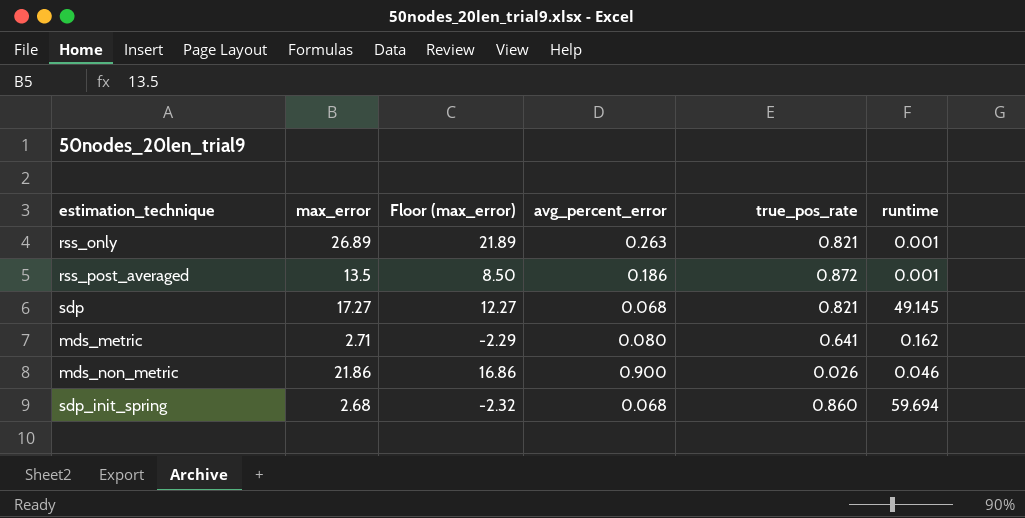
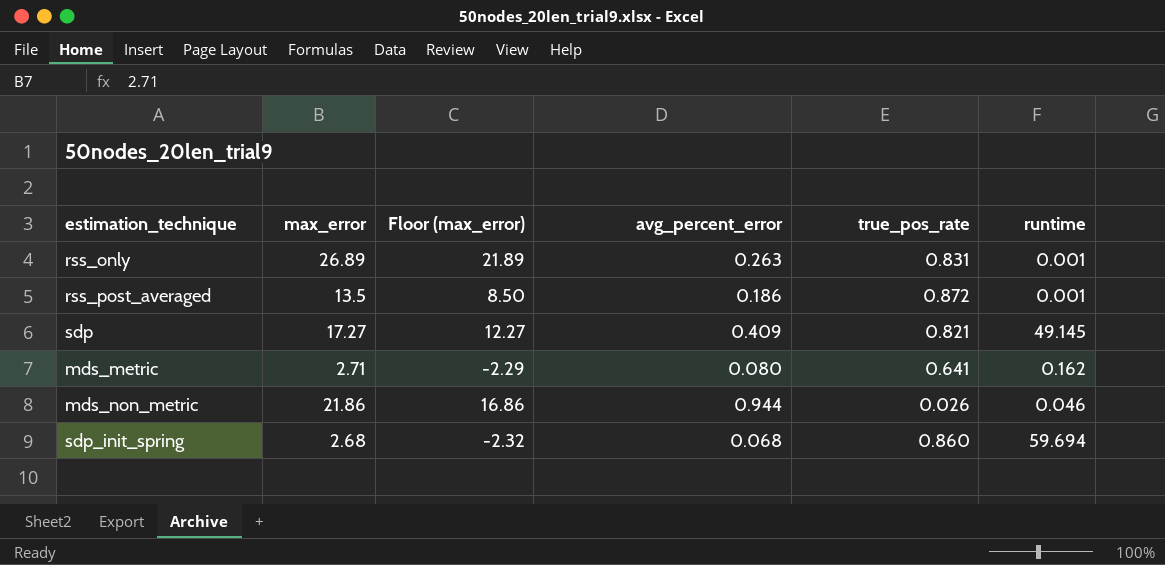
rss_only | true_pos_rate: 0.821 -> 0.831
sdp | avg_percent_error: 0.068 -> 0.409
mds_non_metric | avg_percent_error: 0.900 -> 0.944

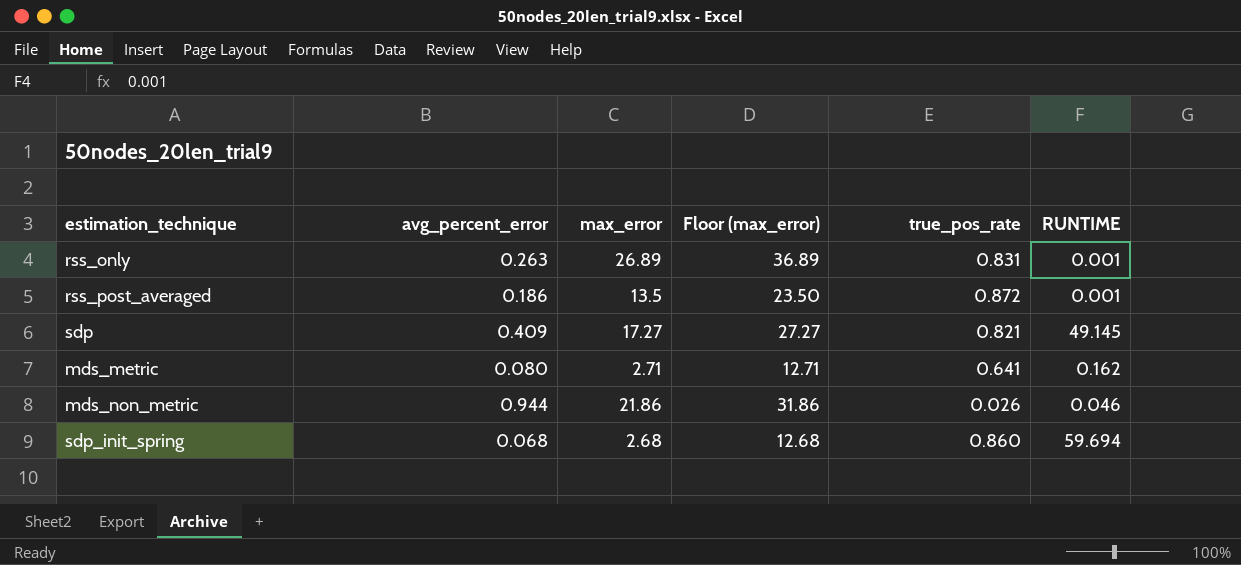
column avg_percent_error | position: 4 -> 2
column Floor (max_error) | formula: [max_error] - 5 -> [max_error] + 10
column name: runtime -> RUNTIME

